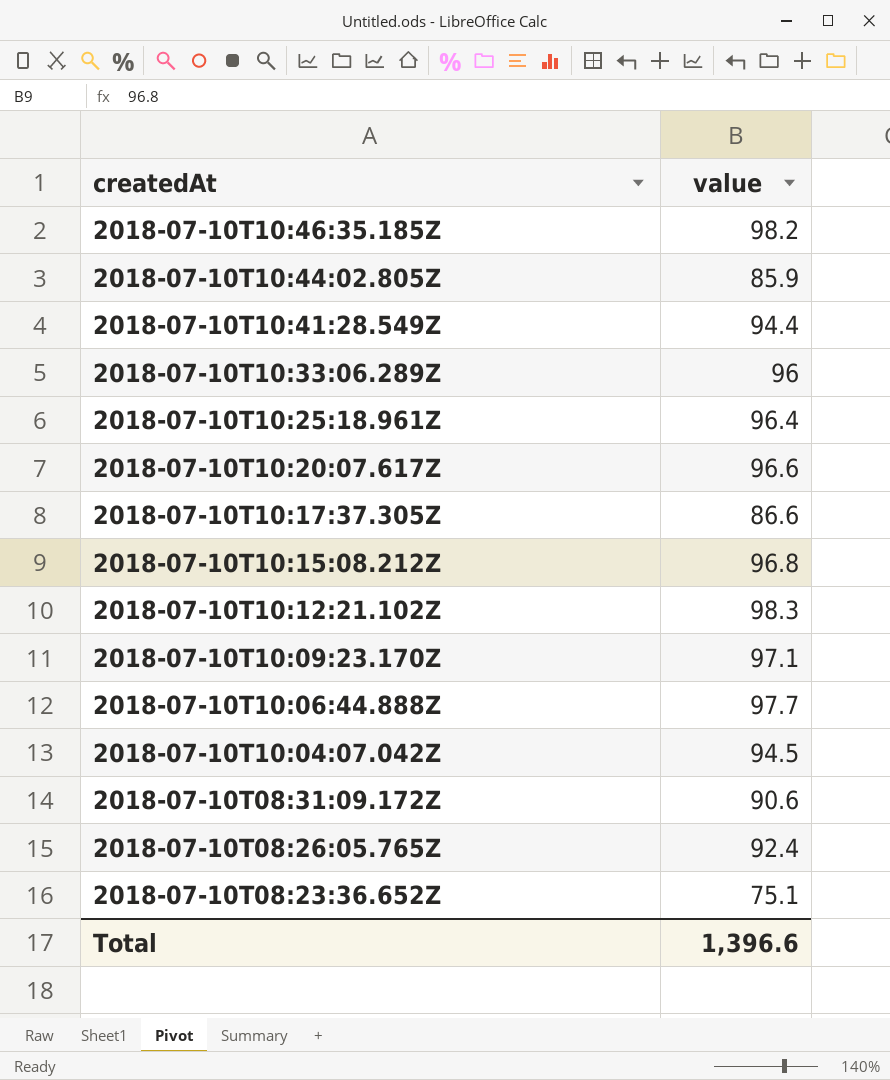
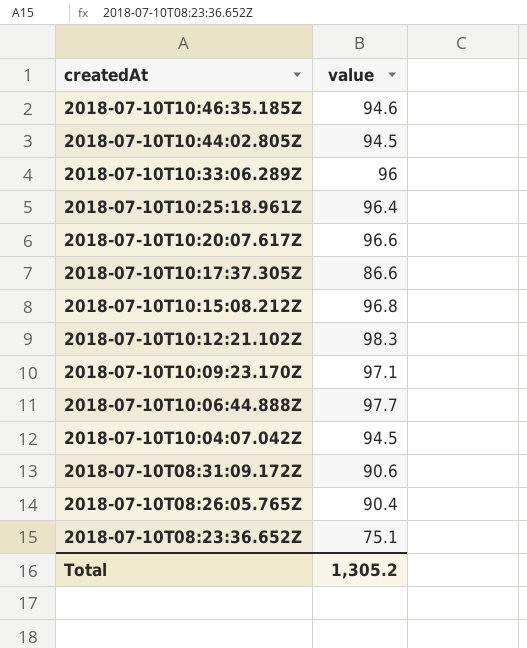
row 2018-07-10T10:41:28.549Z: 94.4 -> none
2018-07-10T10:46:35.185Z | value: 98.2 -> 94.6
2018-07-10T10:44:02.805Z | value: 85.9 -> 94.5
2018-07-10T08:26:05.765Z | value: 92.4 -> 90.4
Total | value: 1,396.6 -> 1,305.2

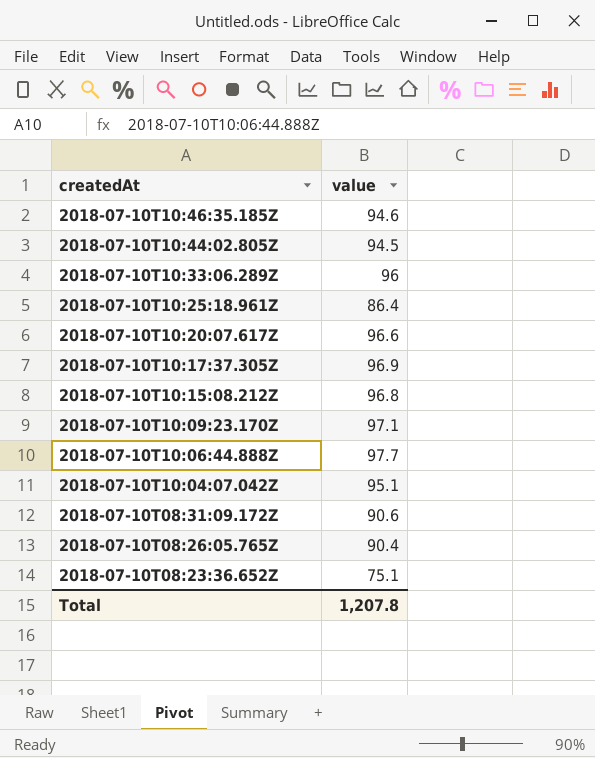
row 2018-07-10T10:12:21.102Z: 98.3 -> none
2018-07-10T10:25:18.961Z | value: 96.4 -> 86.4
2018-07-10T10:17:37.305Z | value: 86.6 -> 96.9
2018-07-10T10:04:07.042Z | value: 94.5 -> 95.1
Total | value: 1,305.2 -> 1,207.8

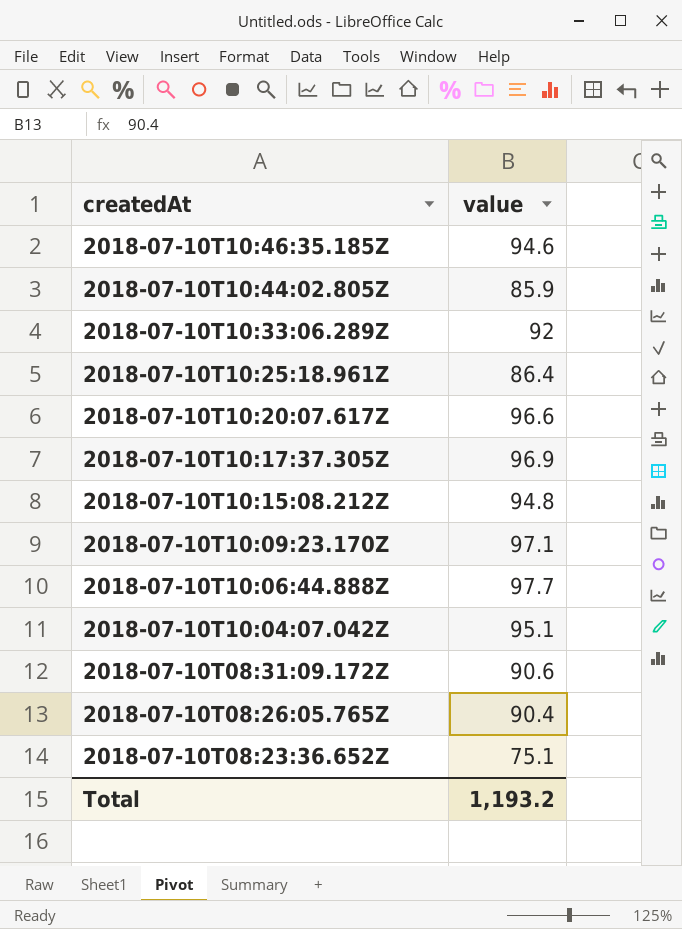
2018-07-10T10:44:02.805Z | value: 94.5 -> 85.9
2018-07-10T10:33:06.289Z | value: 96 -> 92
2018-07-10T10:15:08.212Z | value: 96.8 -> 94.8
Total | value: 1,207.8 -> 1,193.2

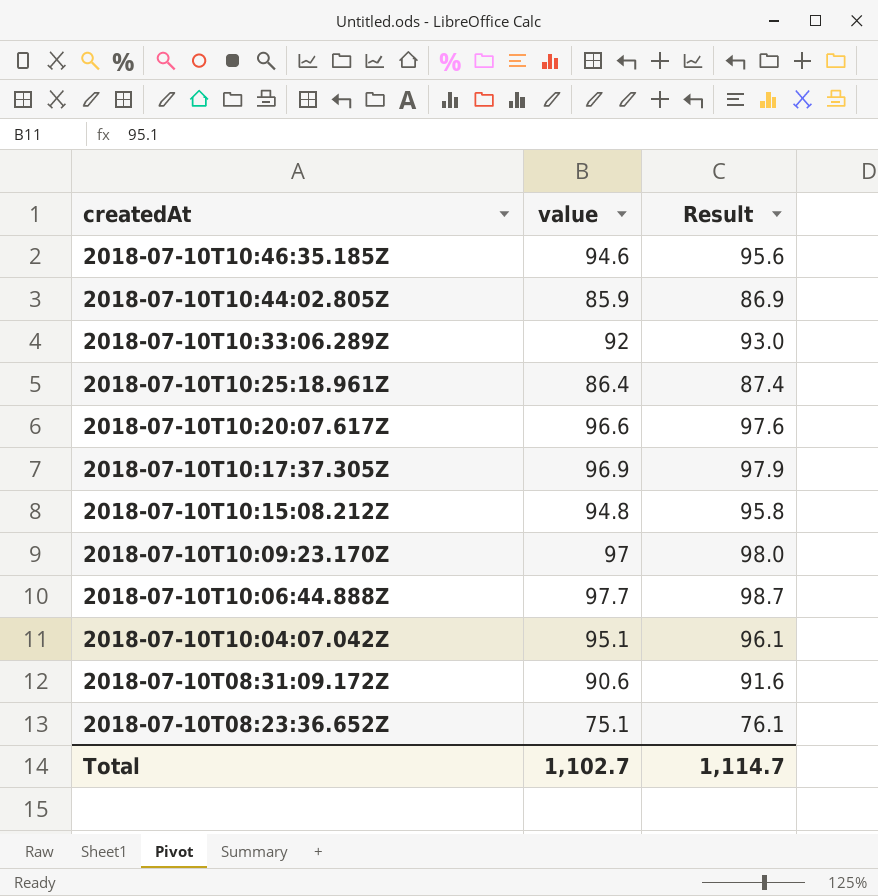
column Result | formula: none -> [value] + 1
row 2018-07-10T08:26:05.765Z: 90.4 -> none
2018-07-10T10:09:23.170Z | value: 97.1 -> 97
Total | value: 1,193.2 -> 1,102.7

